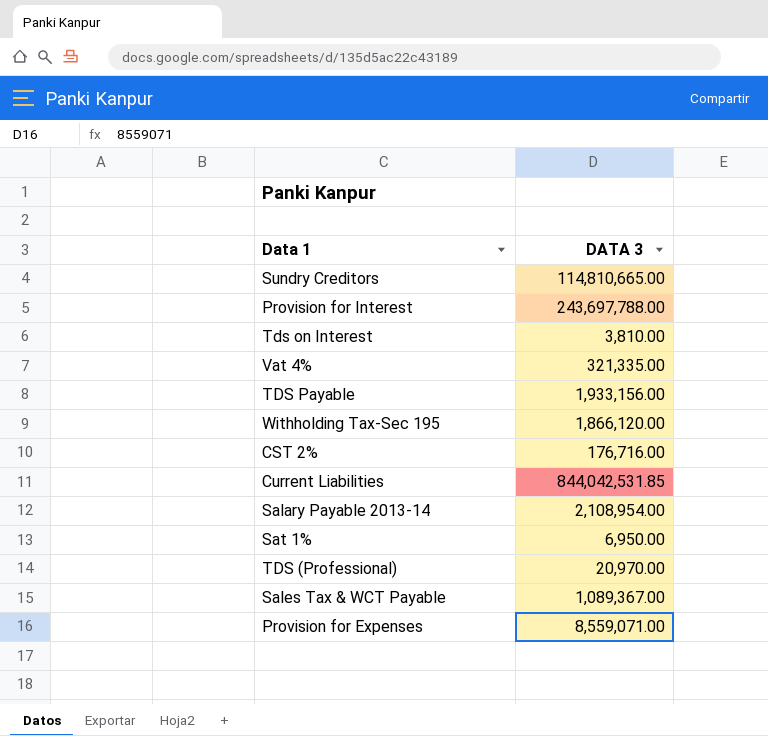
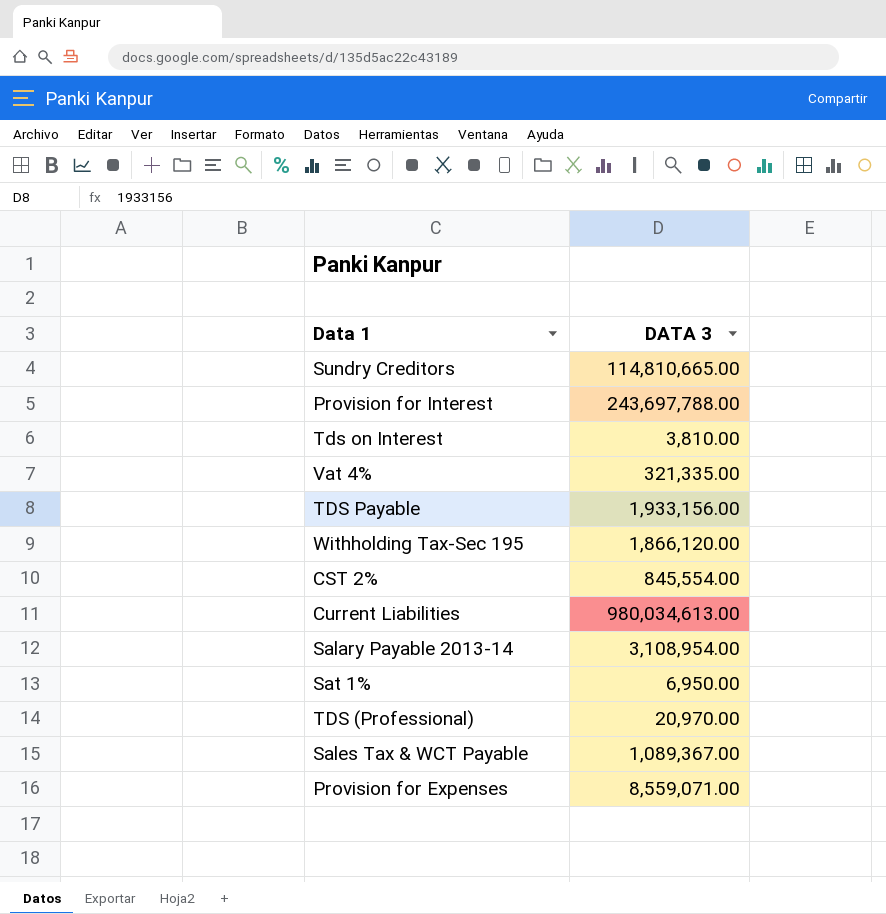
CST 2% | DATA 3: 176,716.00 -> 845,554.00
Current Liabilities | DATA 3: 844,042,531.85 -> 980,034,613.00
Salary Payable 2013-14 | DATA 3: 2,108,954.00 -> 3,108,954.00

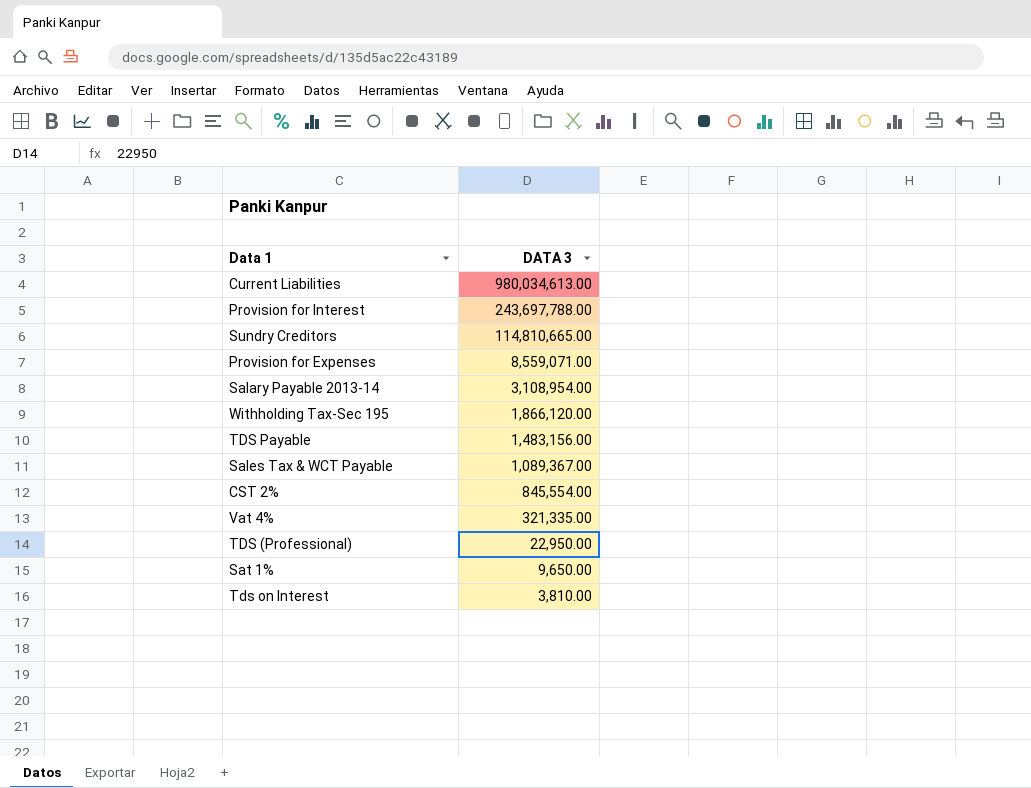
row order: none -> DATA 3 descending
TDS Payable | DATA 3: 1,933,156.00 -> 1,483,156.00
TDS (Professional) | DATA 3: 20,970.00 -> 22,950.00
Sat 1% | DATA 3: 6,950.00 -> 9,650.00

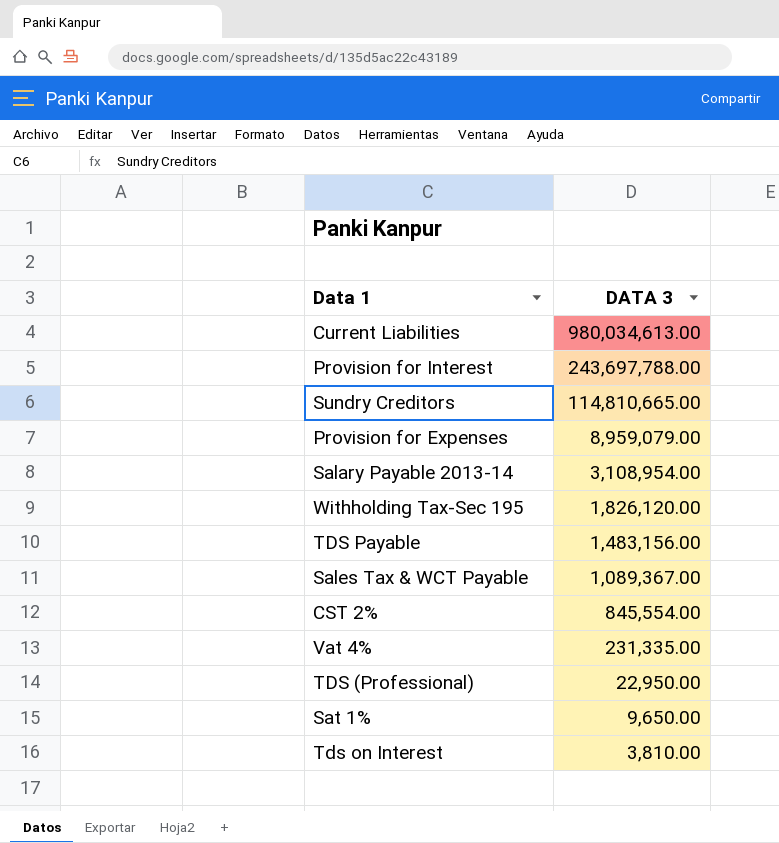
Provision for Expenses | DATA 3: 8,559,071.00 -> 8,959,079.00
Withholding Tax-Sec 195 | DATA 3: 1,866,120.00 -> 1,826,120.00
Vat 4% | DATA 3: 321,335.00 -> 231,335.00

